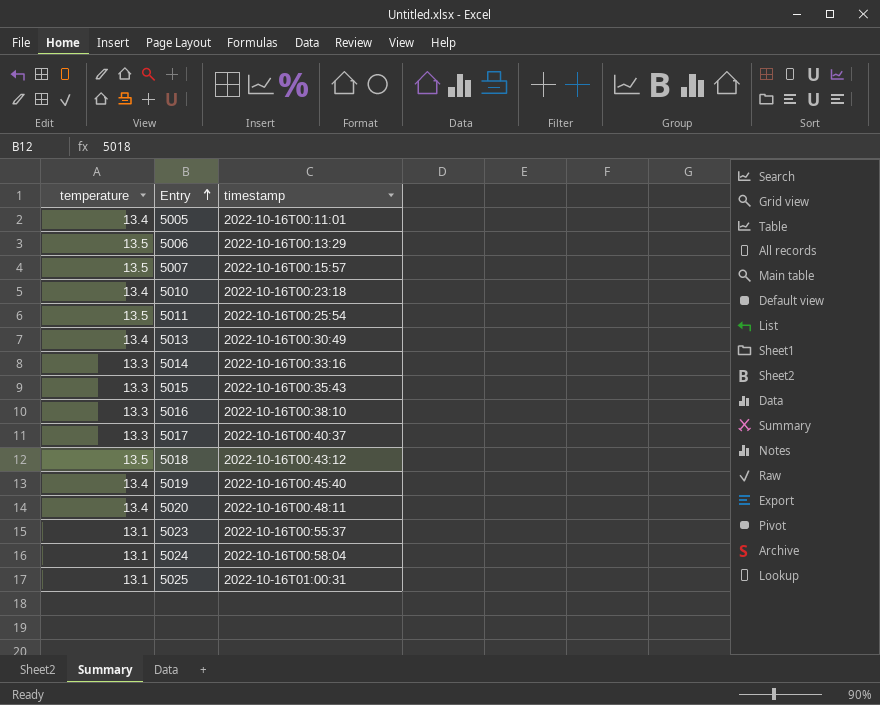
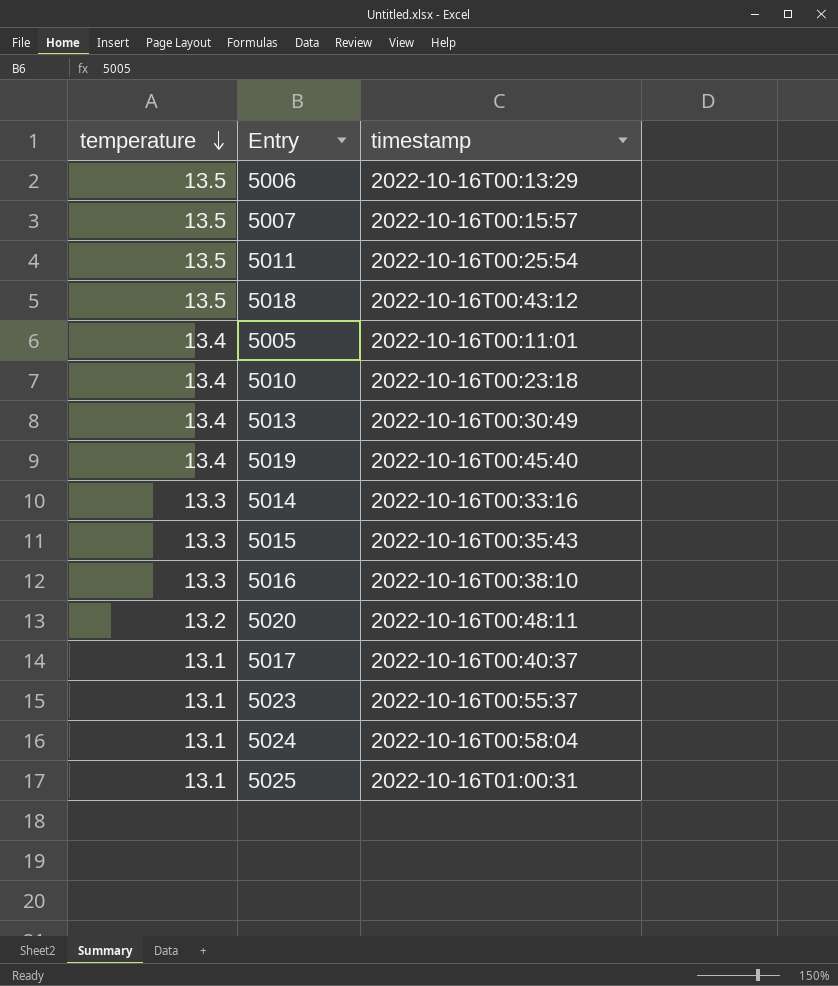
row order: Entry ascending -> temperature descending
5020 | temperature: 13.4 -> 13.2
5017 | temperature: 13.3 -> 13.1

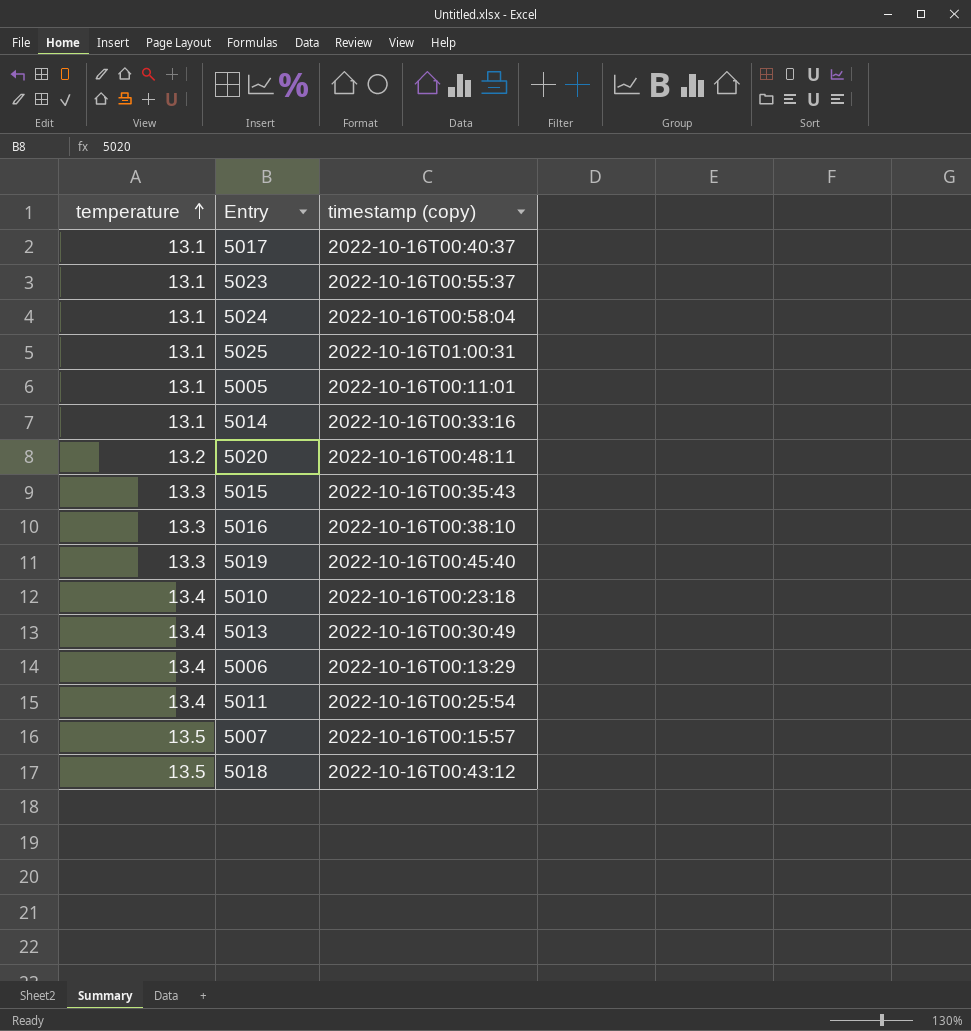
row order: temperature descending -> temperature ascending
column name: timestamp -> timestamp (copy)
5005 | temperature: 13.4 -> 13.1
5014 | temperature: 13.3 -> 13.1
5019 | temperature: 13.4 -> 13.3
5006 | temperature: 13.5 -> 13.4
5011 | temperature: 13.5 -> 13.4

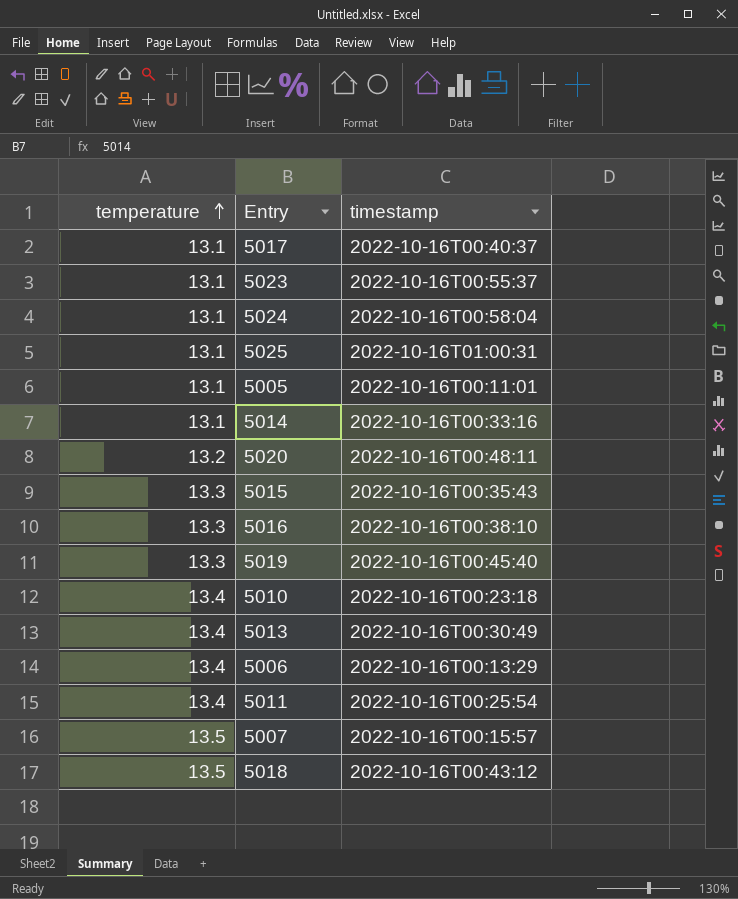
column name: timestamp (copy) -> timestamp

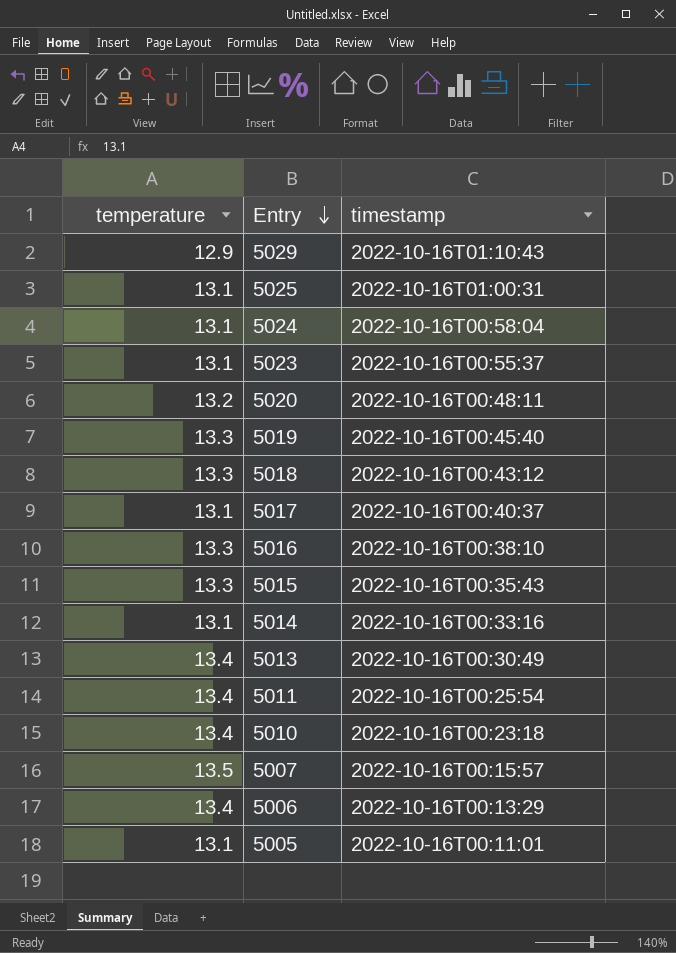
row order: temperature ascending -> Entry descending
row 5029: none -> 12.9 | 2022-10-16T01:10:43
5018 | temperature: 13.5 -> 13.3

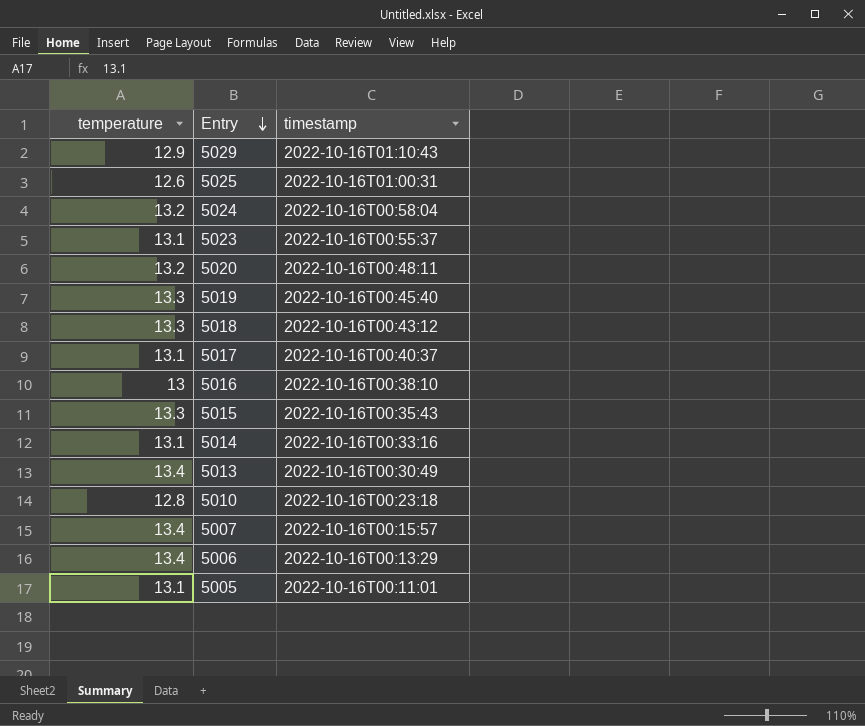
row 5011: 13.4 | 2022-10-16T00:25:54 -> none
5025 | temperature: 13.1 -> 12.6
5024 | temperature: 13.1 -> 13.2
5016 | temperature: 13.3 -> 13
5010 | temperature: 13.4 -> 12.8
5007 | temperature: 13.5 -> 13.4

